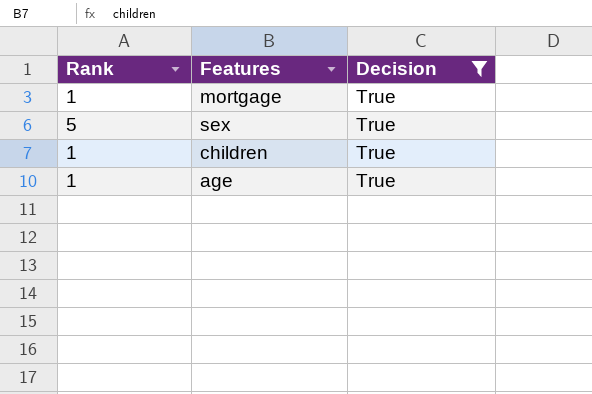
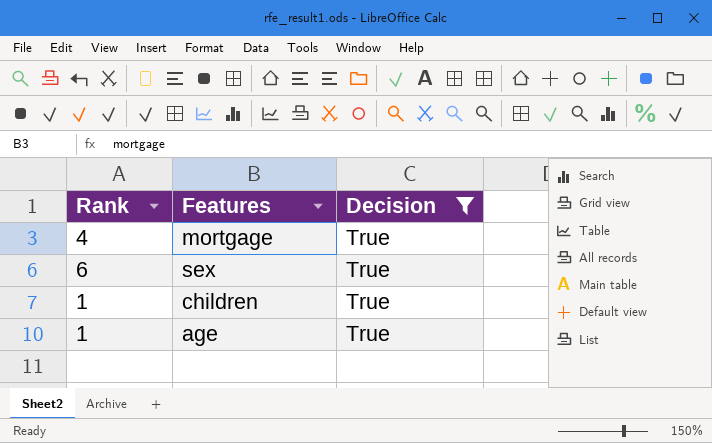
mortgage | Rank: 1 -> 4
sex | Rank: 5 -> 6

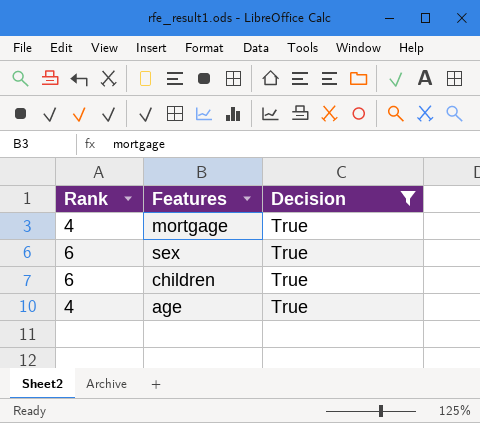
children | Rank: 1 -> 6
age | Rank: 1 -> 4

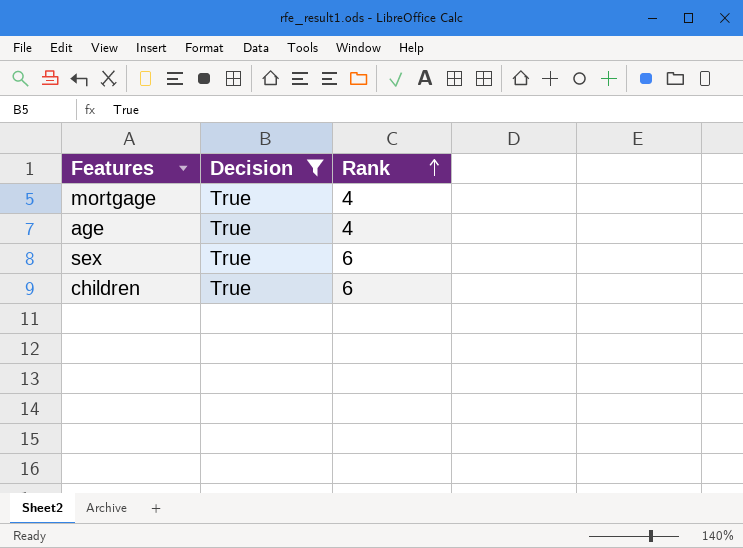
row order: none -> Rank ascending
column Rank | position: 1 -> 3

